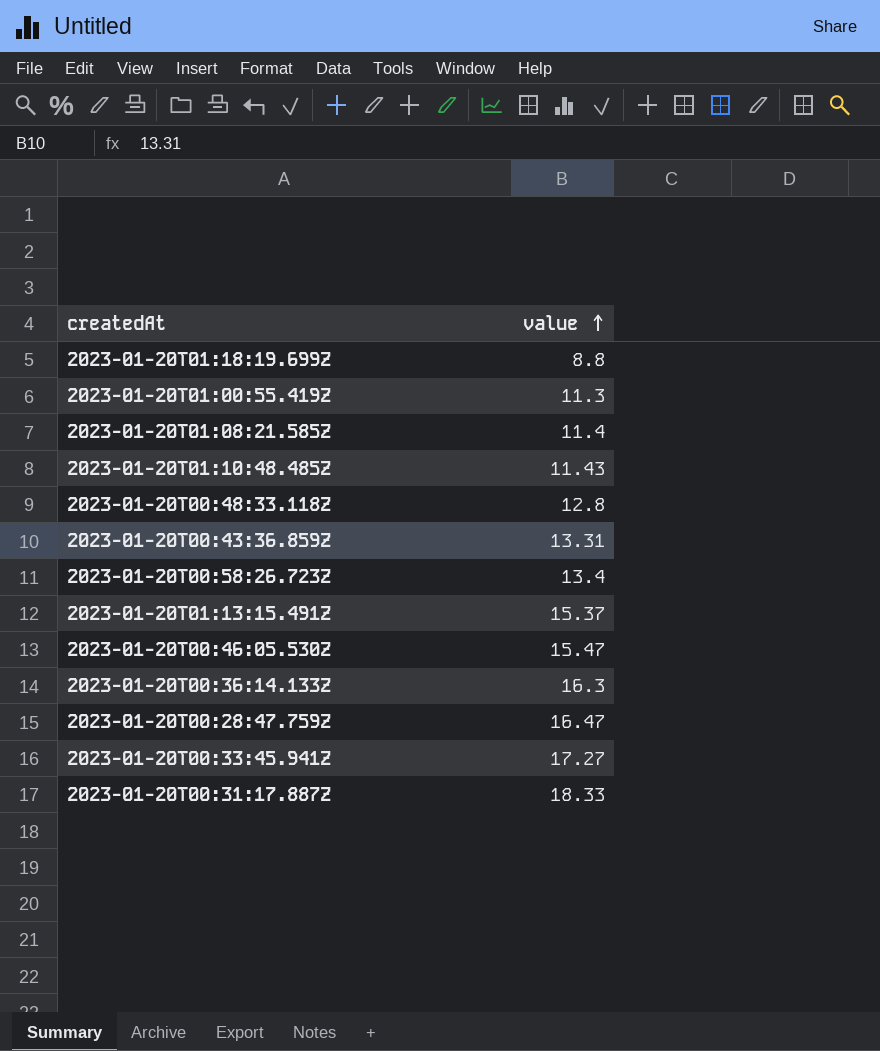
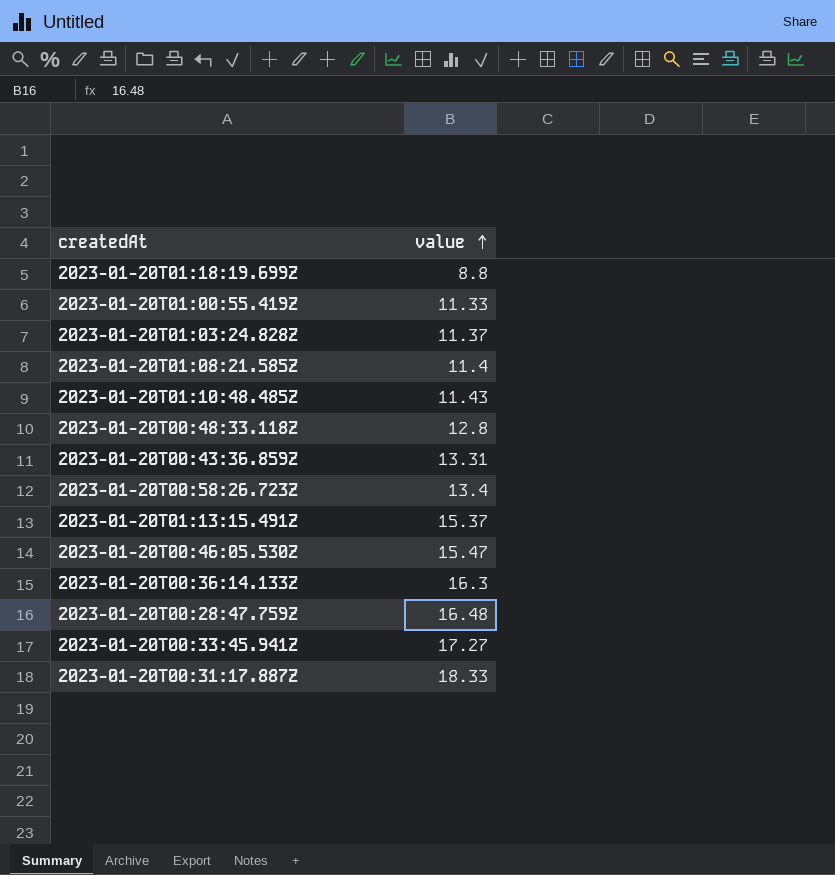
2023-01-20T01:00:55.419Z | value: 11.3 -> 11.33
row 2023-01-20T01:03:24.828Z: none -> 11.37
2023-01-20T00:28:47.759Z | value: 16.47 -> 16.48

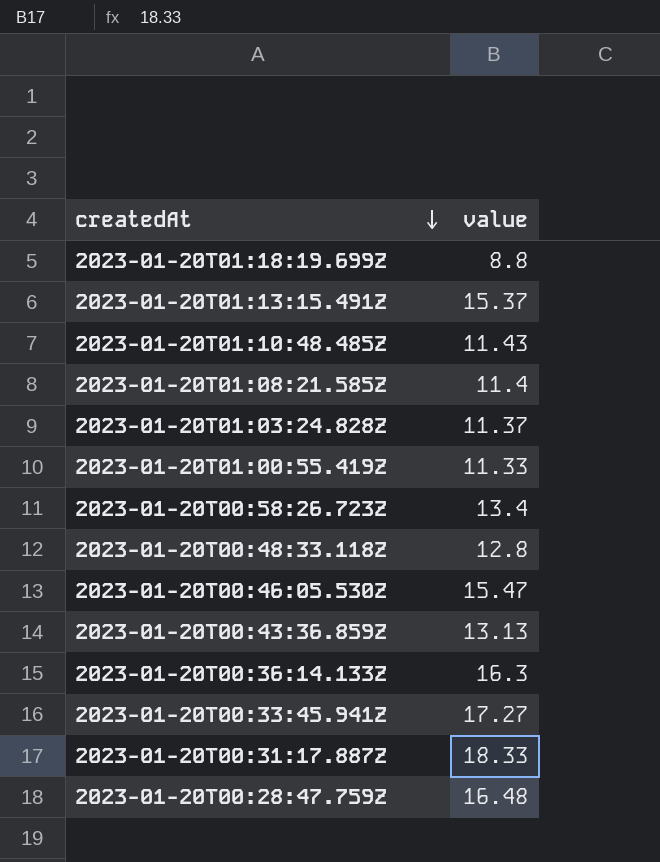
row order: value ascending -> createdAt descending
2023-01-20T00:43:36.859Z | value: 13.31 -> 13.13

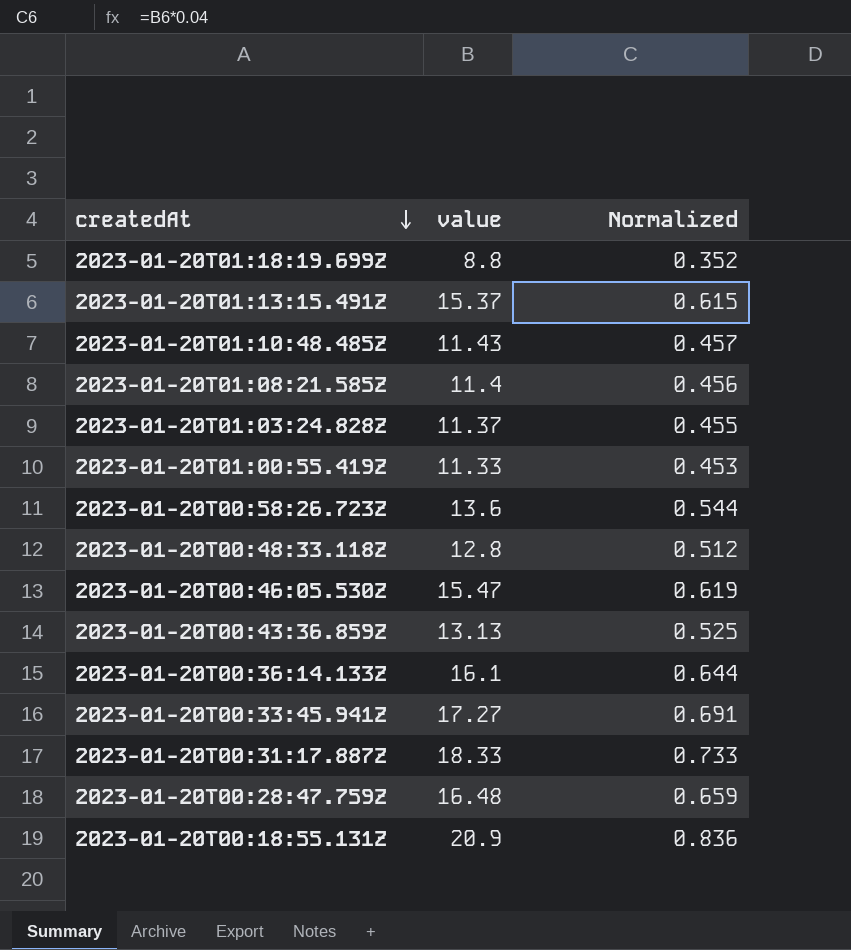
column Normalized | formula: none -> [value] * 0.04
2023-01-20T00:58:26.723Z | value: 13.4 -> 13.6
2023-01-20T00:36:14.133Z | value: 16.3 -> 16.1
row 2023-01-20T00:18:55.131Z: none -> 20.9 | 0.836

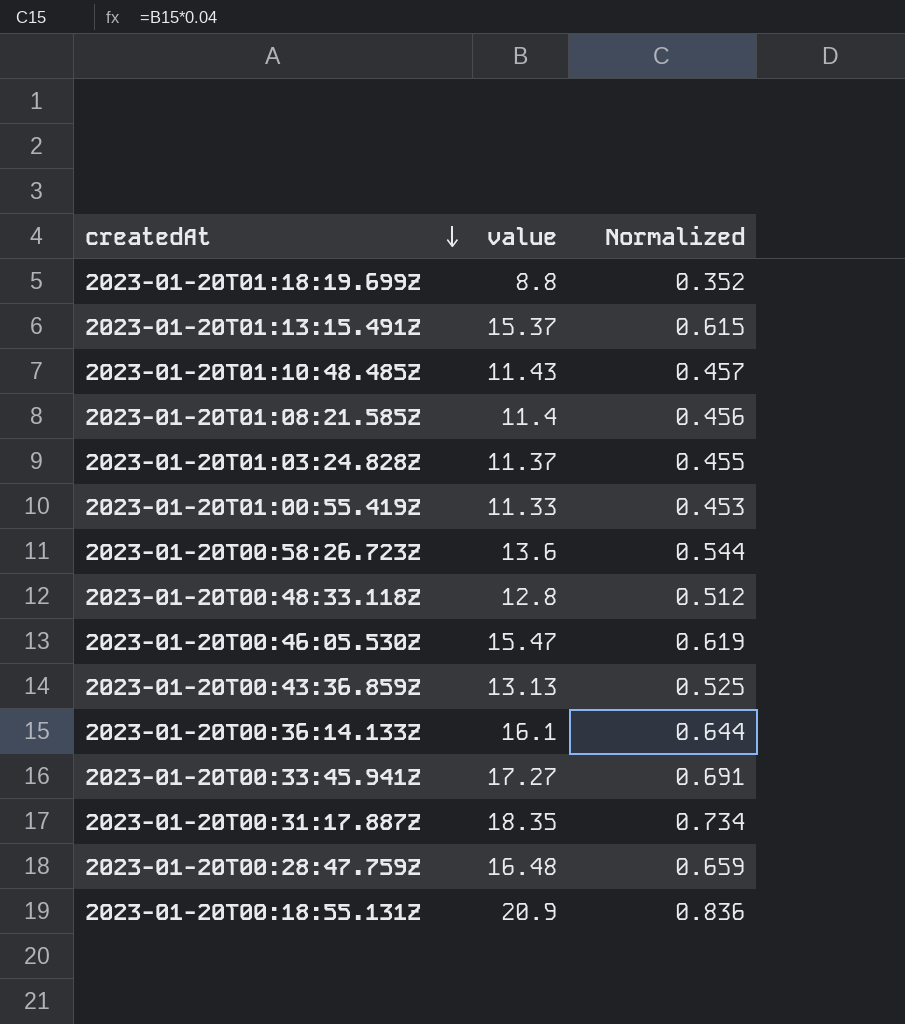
2023-01-20T00:31:17.887Z | value: 18.33 -> 18.35
2023-01-20T00:31:17.887Z | Normalized: 0.733 -> 0.734

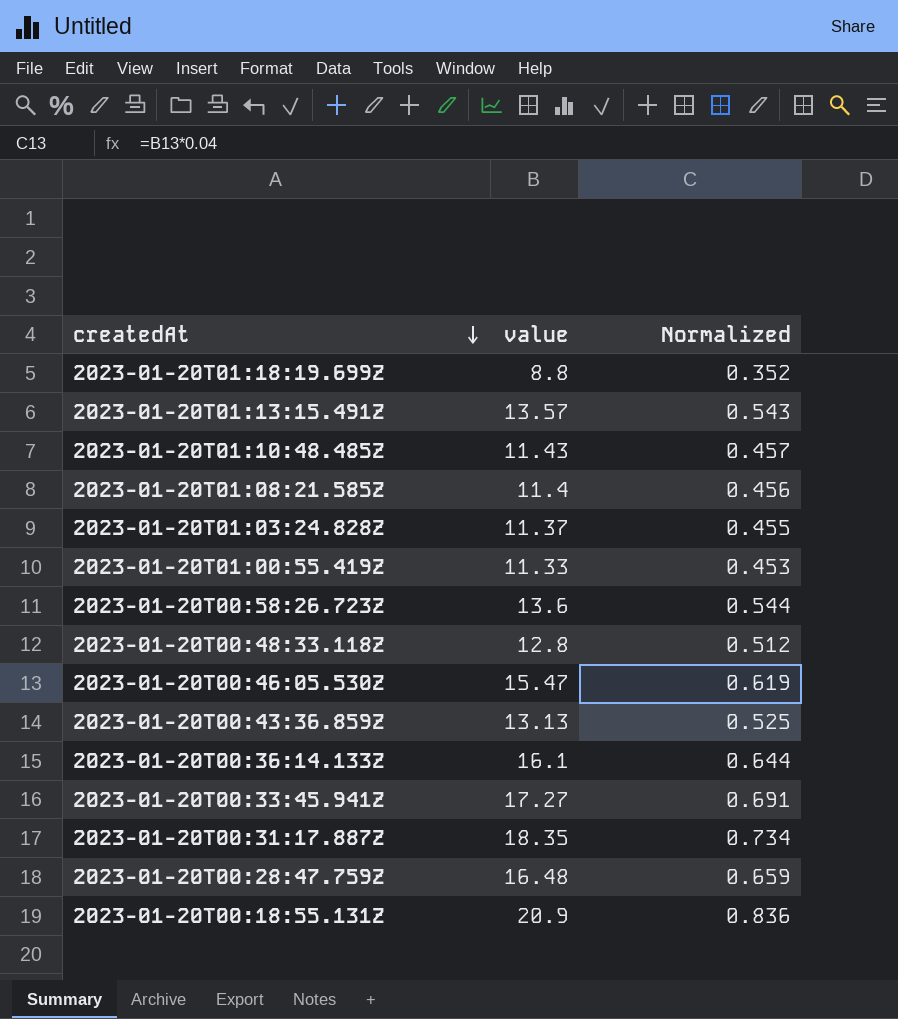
2023-01-20T01:13:15.491Z | value: 15.37 -> 13.57
2023-01-20T01:13:15.491Z | Normalized: 0.615 -> 0.543

